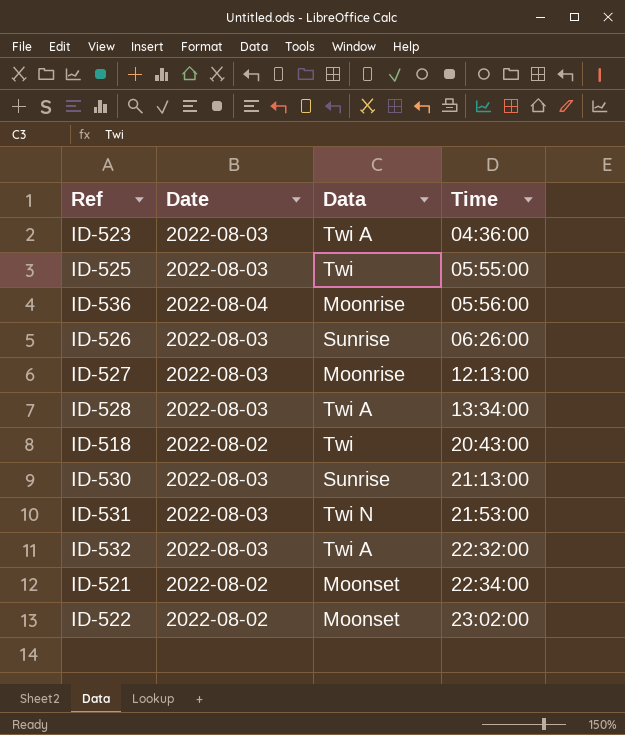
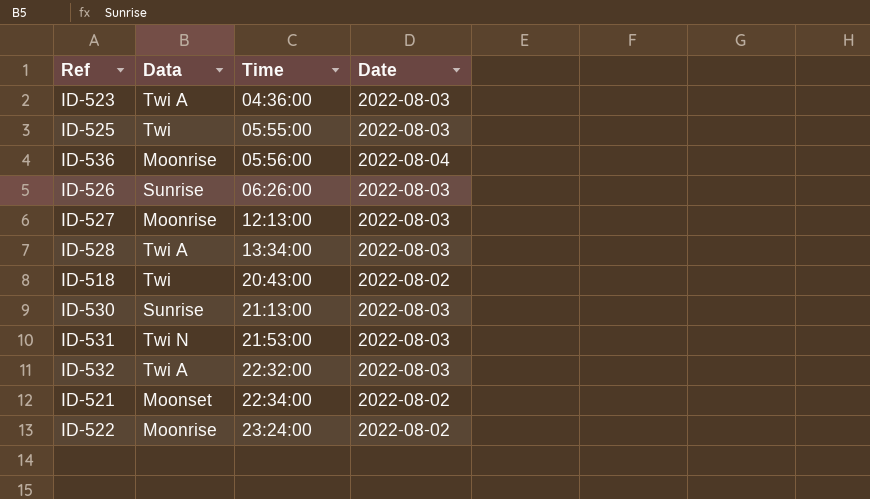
column Date | position: 2 -> 4
ID-522 | Data: Moonset -> Moonrise
ID-522 | Time: 23:02:00 -> 23:24:00

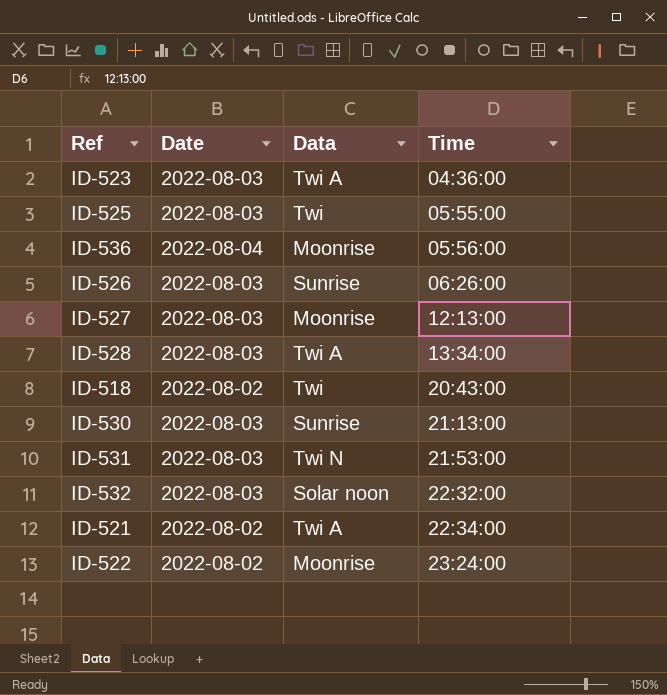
column Date | position: 4 -> 2
ID-532 | Data: Twi A -> Solar noon
ID-521 | Data: Moonset -> Twi A

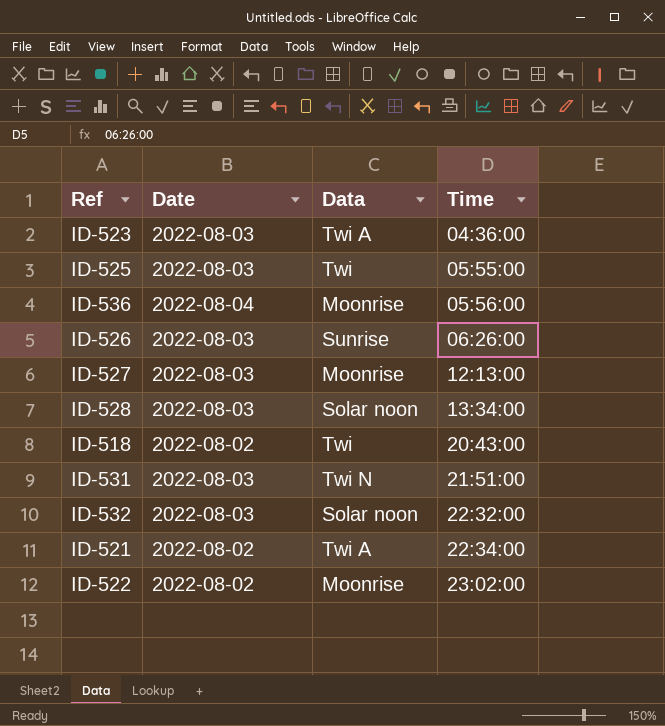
row ID-530: 2022-08-03 | Sunrise | 21:13:00 -> none
ID-528 | Data: Twi A -> Solar noon
ID-531 | Time: 21:53:00 -> 21:51:00
ID-522 | Time: 23:24:00 -> 23:02:00

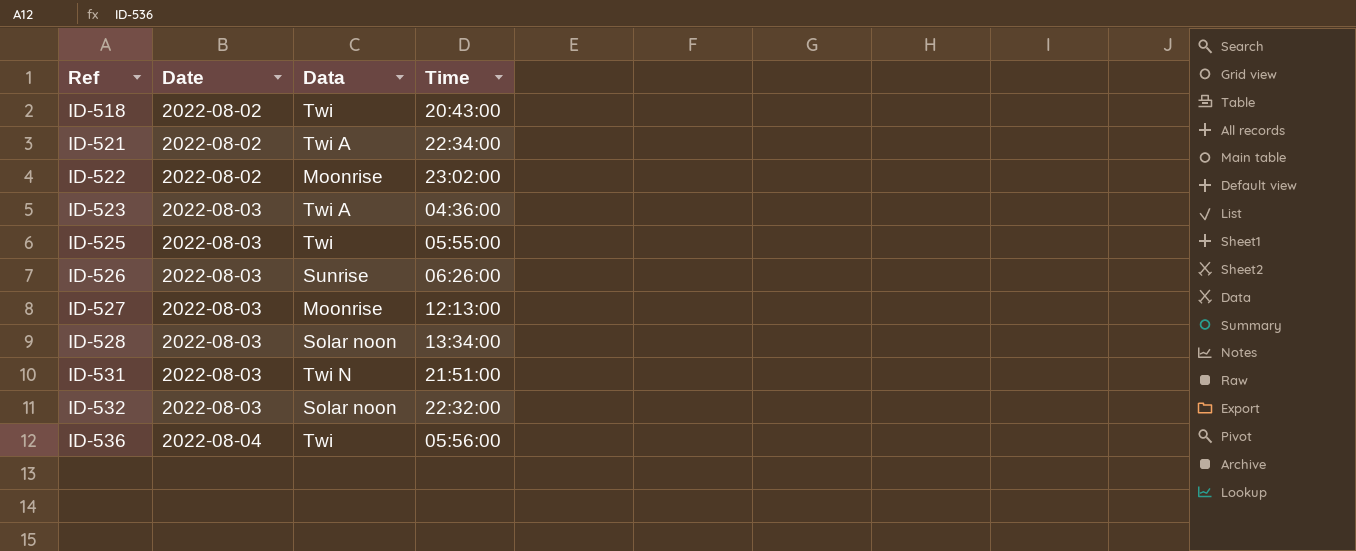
row order: Time ascending -> Ref ascending
ID-536 | Data: Moonrise -> Twi

